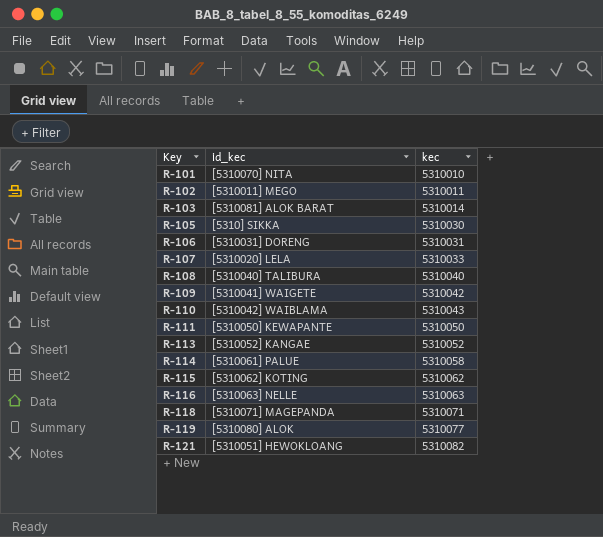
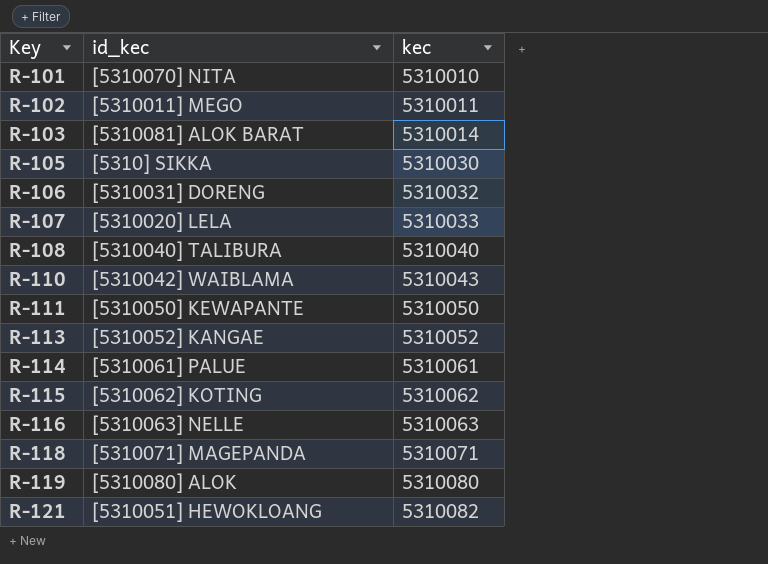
row R-109: [5310041] WAIGETE | 5310042 -> none
R-106 | kec: 5310031 -> 5310032
R-114 | kec: 5310058 -> 5310061
R-119 | kec: 5310077 -> 5310080

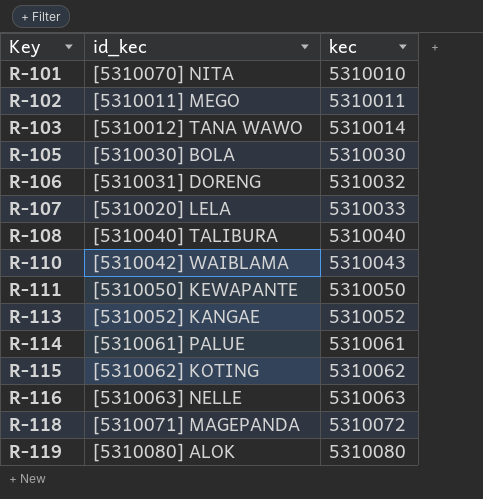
row R-121: [5310051] HEWOKLOANG | 5310082 -> none
R-103 | id_kec: [5310081] ALOK BARAT -> [5310012] TANA WAWO
R-105 | id_kec: [5310] SIKKA -> [5310030] BOLA
R-118 | kec: 5310071 -> 5310072

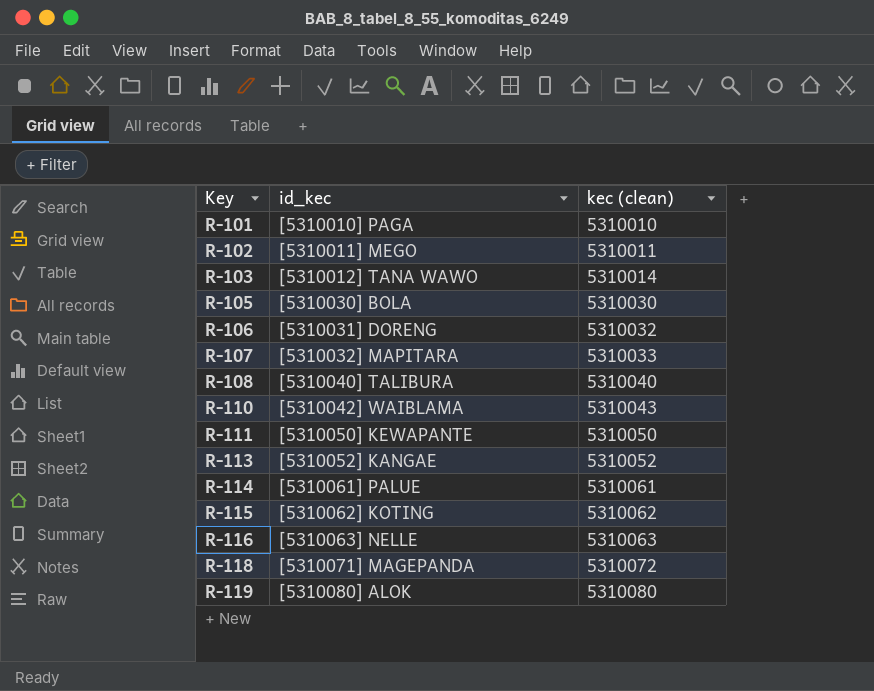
column name: kec -> kec (clean)
R-101 | id_kec: [5310070] NITA -> [5310010] PAGA
R-107 | id_kec: [5310020] LELA -> [5310032] MAPITARA

